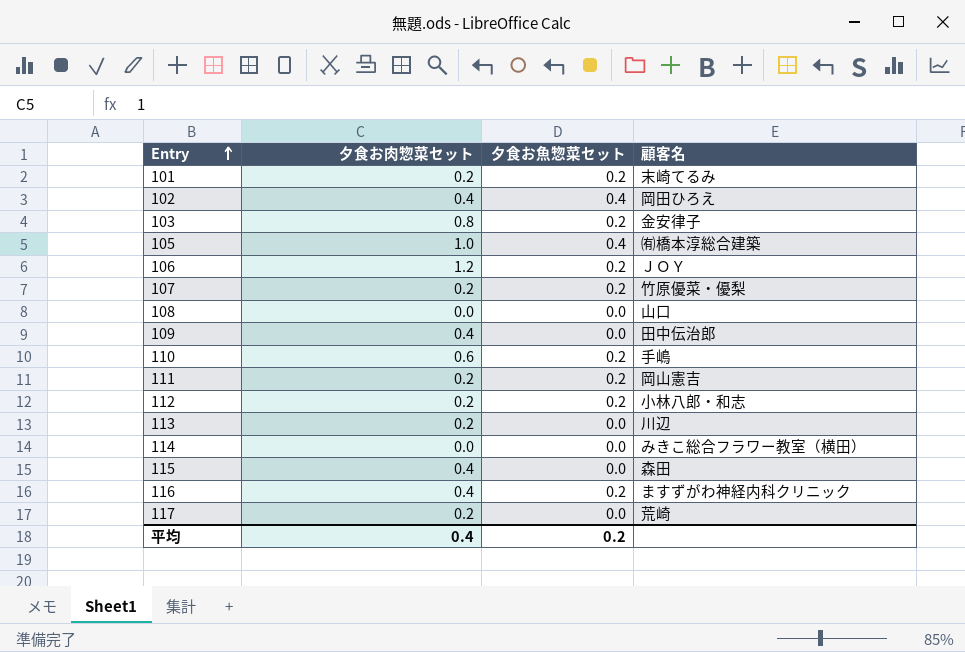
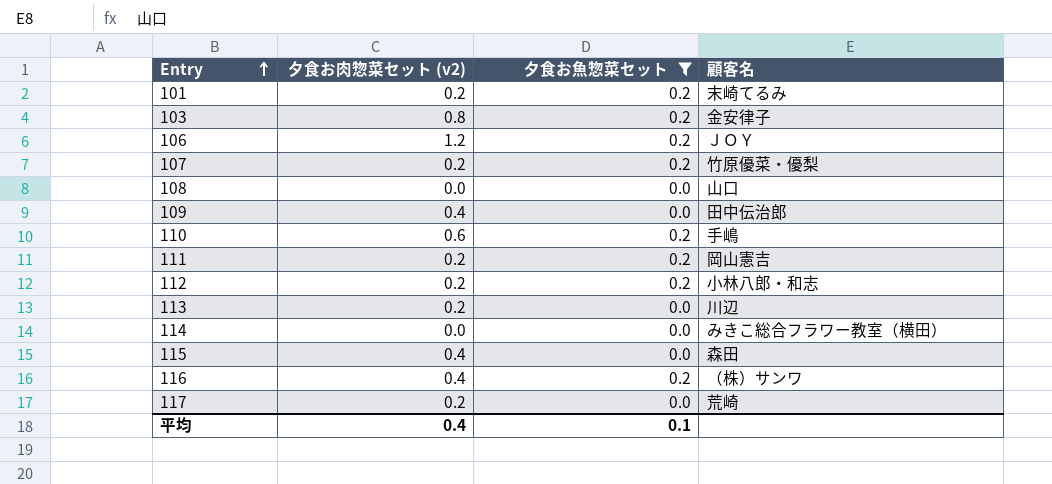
filter: none -> 夕食お魚惣菜セット != 0.4
column name: 夕食お肉惣菜セット -> 夕食お肉惣菜セット (v2)
116 | 顧客名: ますずがわ神経内科クリニック -> （株）サンワ
平均 | 夕食お魚惣菜セット: 0.2 -> 0.1

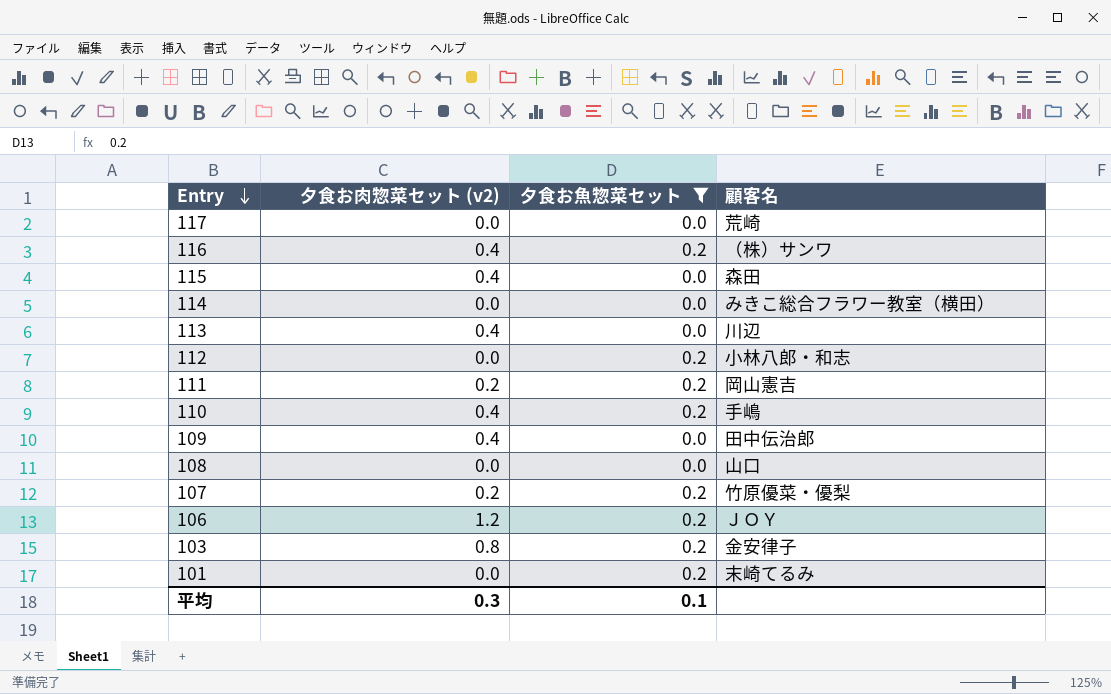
row order: Entry ascending -> Entry descending
117 | 夕食お肉惣菜セット (v2): 0.2 -> 0.0
113 | 夕食お肉惣菜セット (v2): 0.2 -> 0.4
112 | 夕食お肉惣菜セット (v2): 0.2 -> 0.0
110 | 夕食お肉惣菜セット (v2): 0.6 -> 0.4
101 | 夕食お肉惣菜セット (v2): 0.2 -> 0.0
平均 | 夕食お肉惣菜セット (v2): 0.4 -> 0.3

